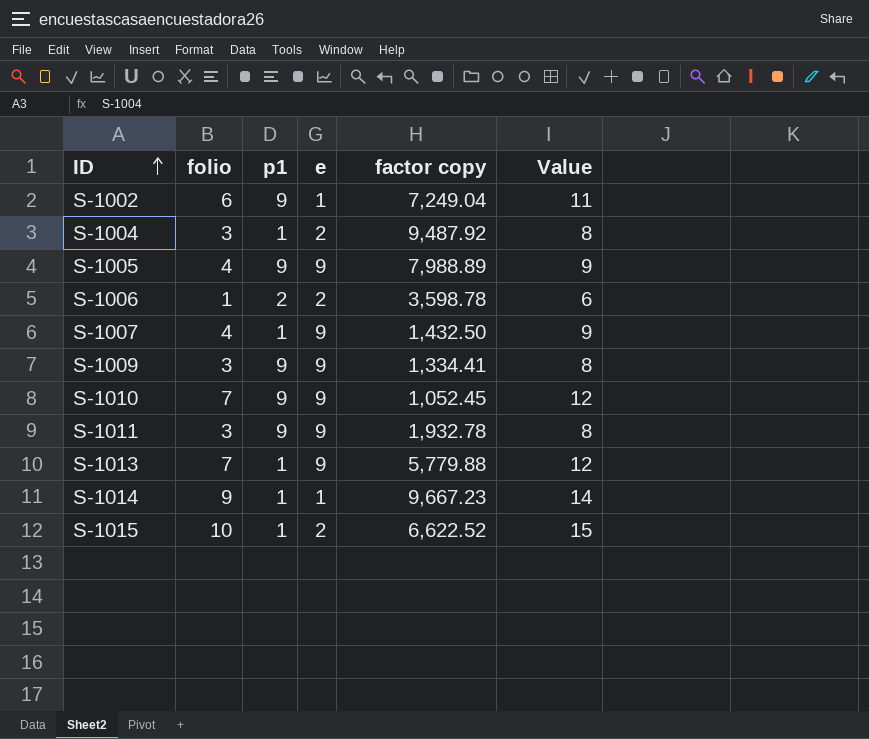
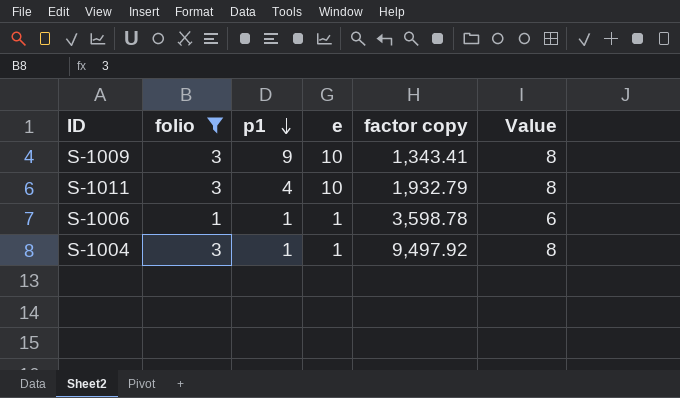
filter: none -> folio <= 3
row order: ID ascending -> p1 descending
S-1009 | e: 9 -> 10
S-1009 | factor copy: 1,334.41 -> 1,343.41
S-1011 | p1: 9 -> 4
S-1011 | e: 9 -> 10
S-1011 | factor copy: 1,932.78 -> 1,932.79
S-1006 | p1: 2 -> 1
S-1006 | e: 2 -> 1
S-1004 | e: 2 -> 1
S-1004 | factor copy: 9,487.92 -> 9,497.92

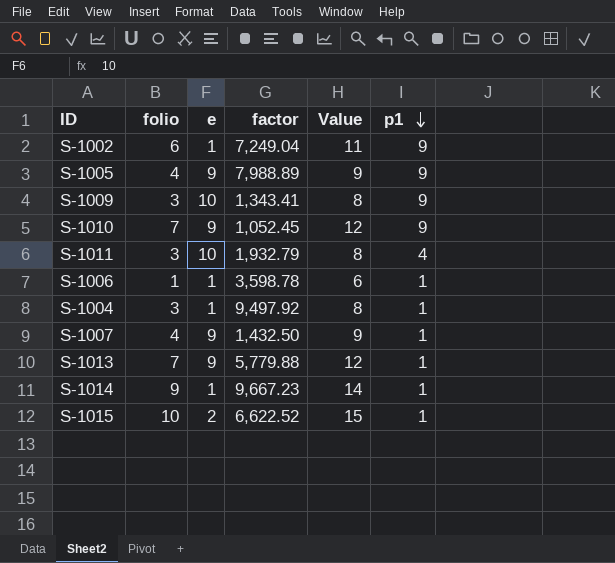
filter: folio <= 3 -> none
column name: factor copy -> factor
column p1 | position: 3 -> 6

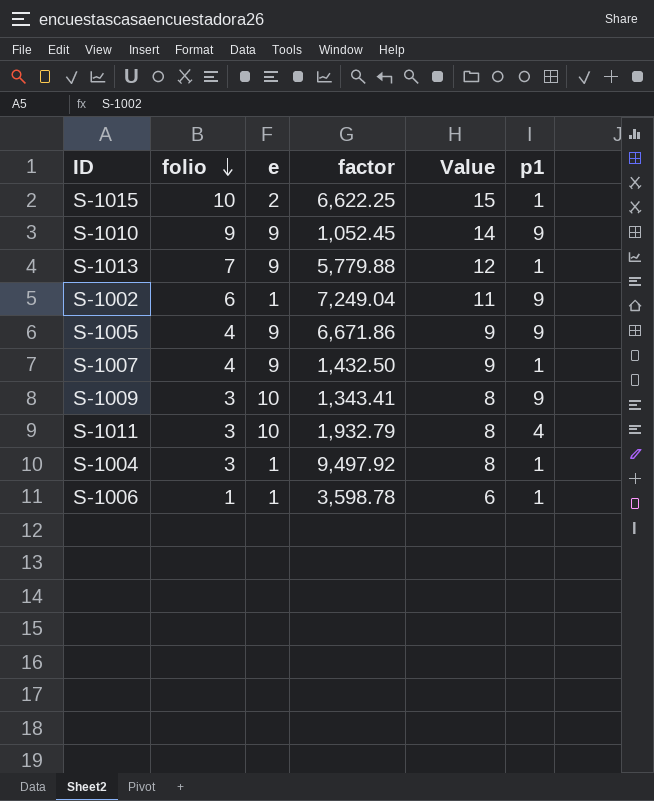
row order: p1 descending -> folio descending
row S-1014: 9 | 1 | 9,667.23 | 14 | 1 -> none
S-1015 | factor: 6,622.52 -> 6,622.25
S-1010 | folio: 7 -> 9
S-1010 | Value: 12 -> 14
S-1005 | factor: 7,988.89 -> 6,671.86

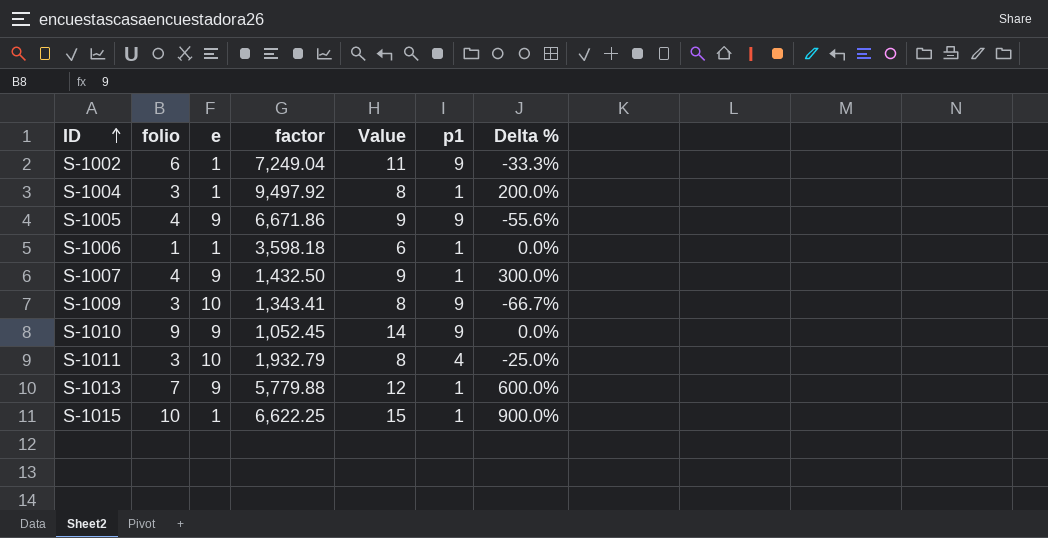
row order: folio descending -> ID ascending
column Delta % | formula: none -> ([folio] - [p1]) / [p1]
S-1006 | factor: 3,598.78 -> 3,598.18
S-1015 | e: 2 -> 1

